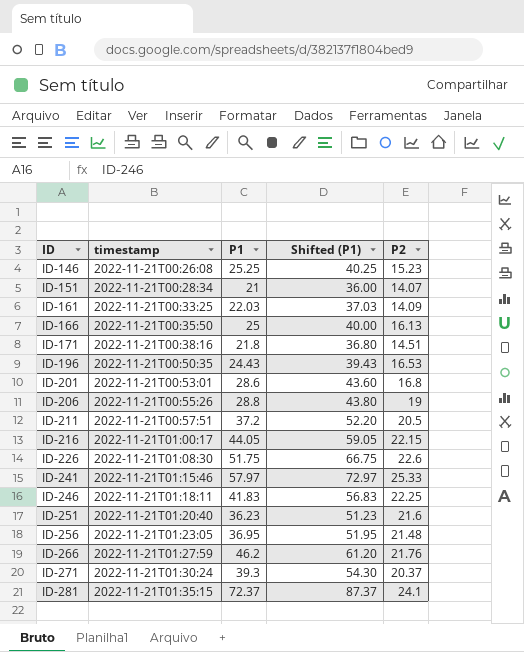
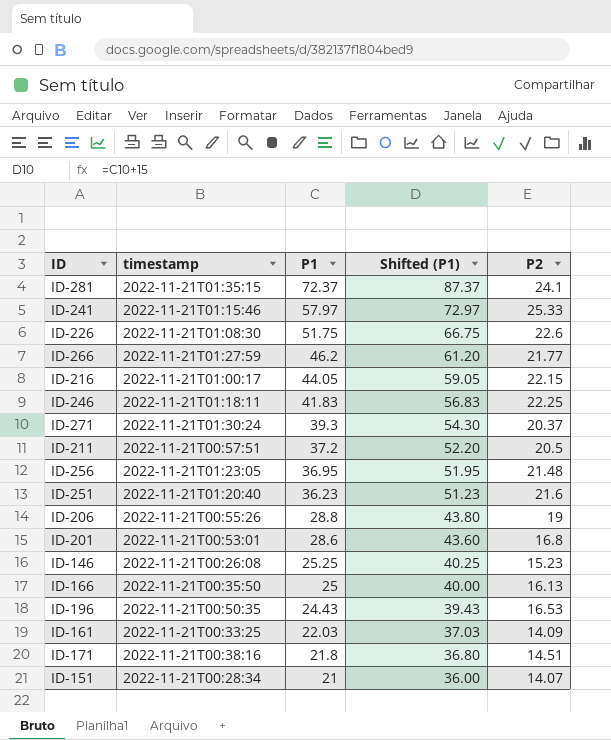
row order: ID ascending -> P1 descending
ID-266 | P2: 21.76 -> 21.77

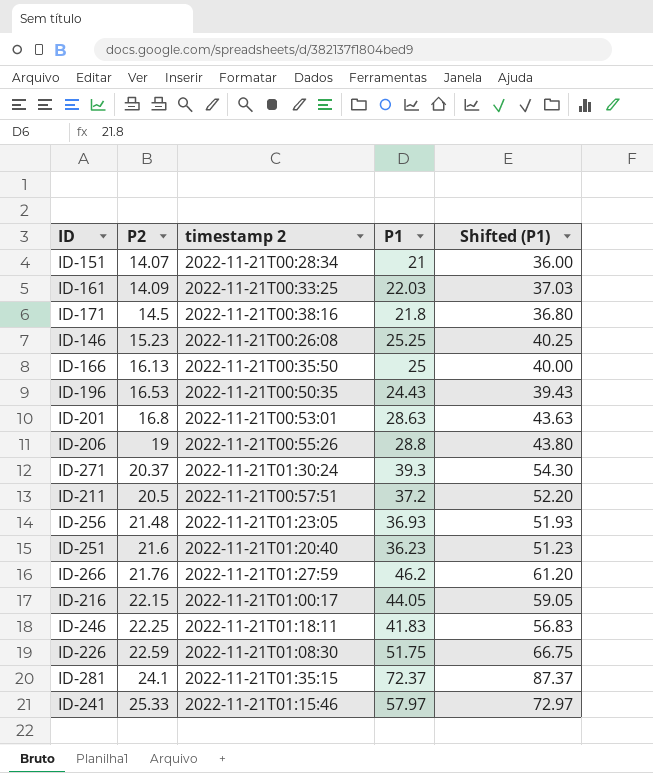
row order: P1 descending -> P2 ascending
column P2 | position: 5 -> 2
column name: timestamp -> timestamp 2
ID-171 | P2: 14.51 -> 14.5
ID-201 | P1: 28.6 -> 28.63
ID-201 | Shifted (P1): 43.60 -> 43.63
ID-256 | P1: 36.95 -> 36.93
ID-256 | Shifted (P1): 51.95 -> 51.93
ID-266 | P2: 21.77 -> 21.76
ID-226 | P2: 22.6 -> 22.59

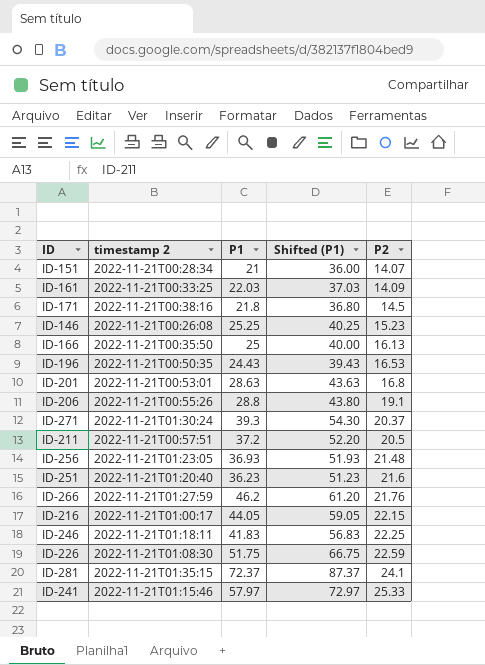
column P2 | position: 2 -> 5
ID-206 | P2: 19 -> 19.1

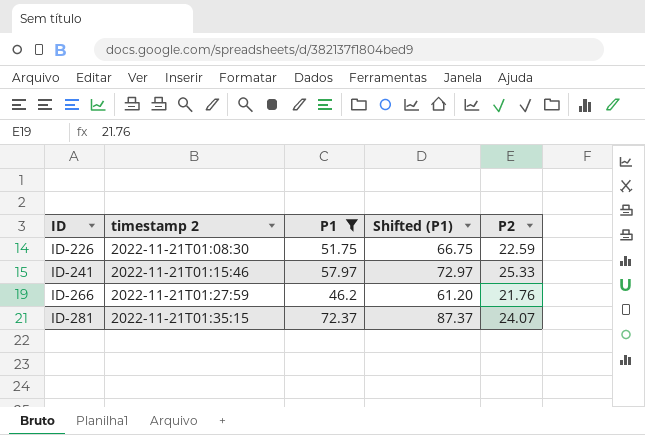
filter: none -> P1 >= 46.2
row order: P2 ascending -> ID ascending
ID-281 | P2: 24.1 -> 24.07

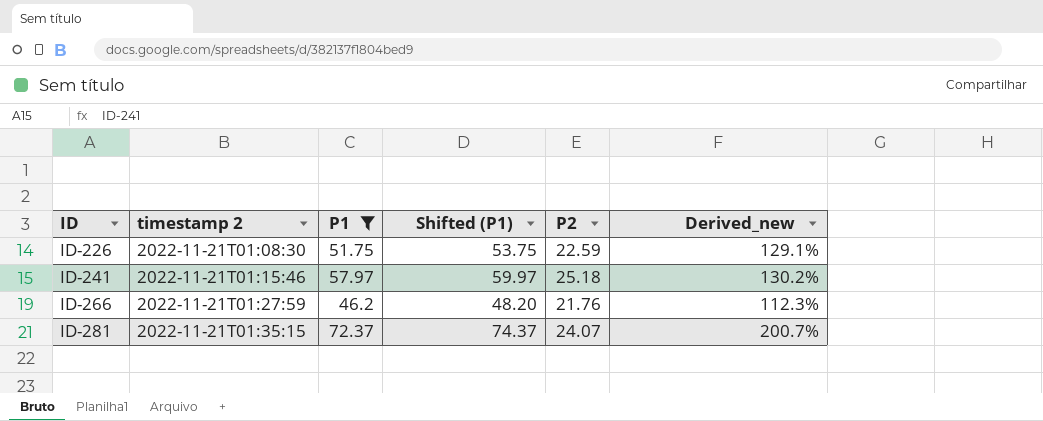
column Shifted (P1) | formula: [P1] + 15 -> [P1] + 2
column Derived_new | formula: none -> ([P1] - [P2]) / [P2]
ID-241 | P2: 25.33 -> 25.18

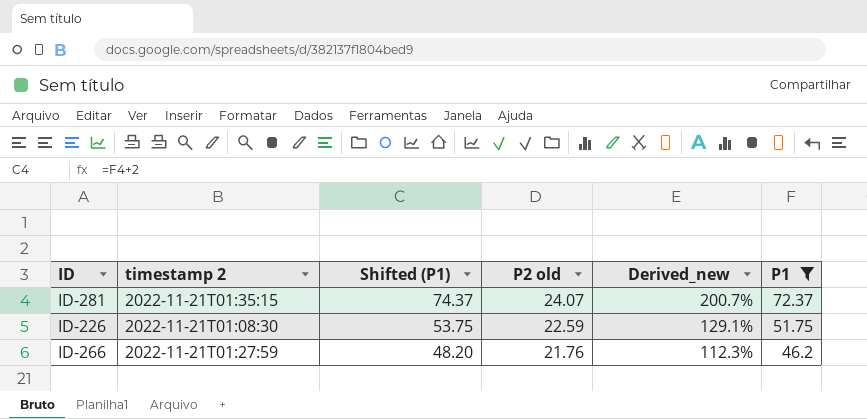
row order: ID ascending -> Shifted (P1) descending
column name: P2 -> P2 old
column P1 | position: 3 -> 6
row ID-241: 2022-11-21T01:15:46 | 57.97 | 59.97 | 25.18 | 130.2% -> none

